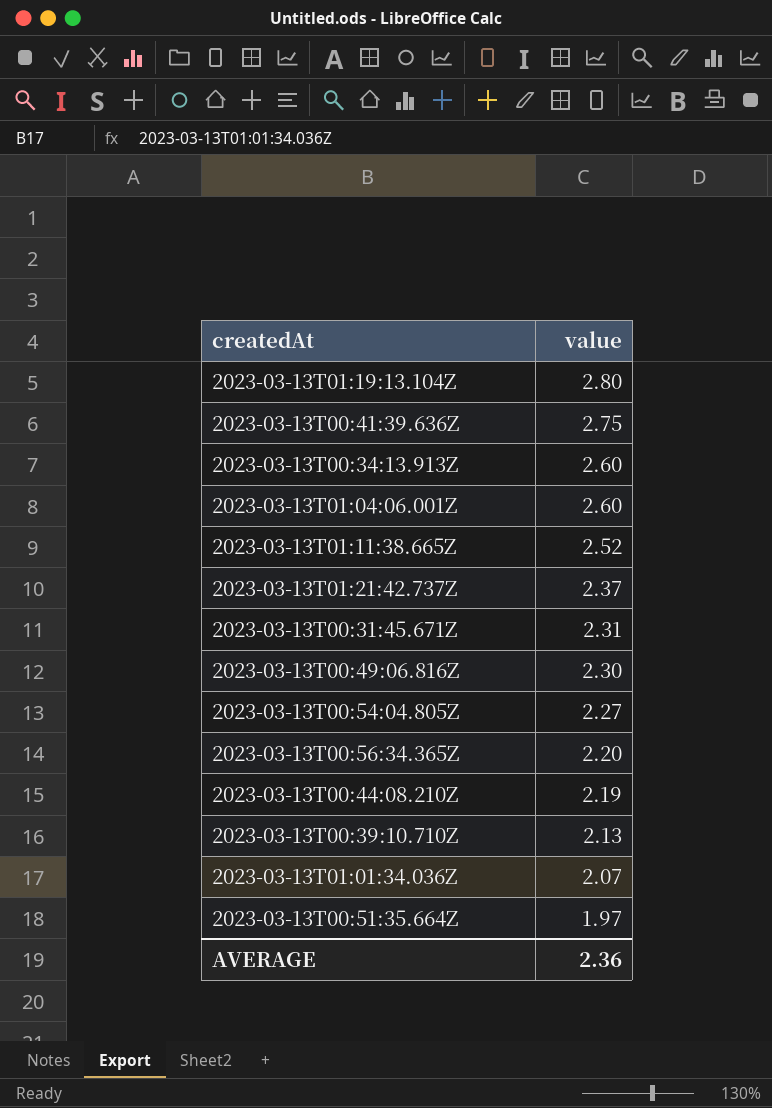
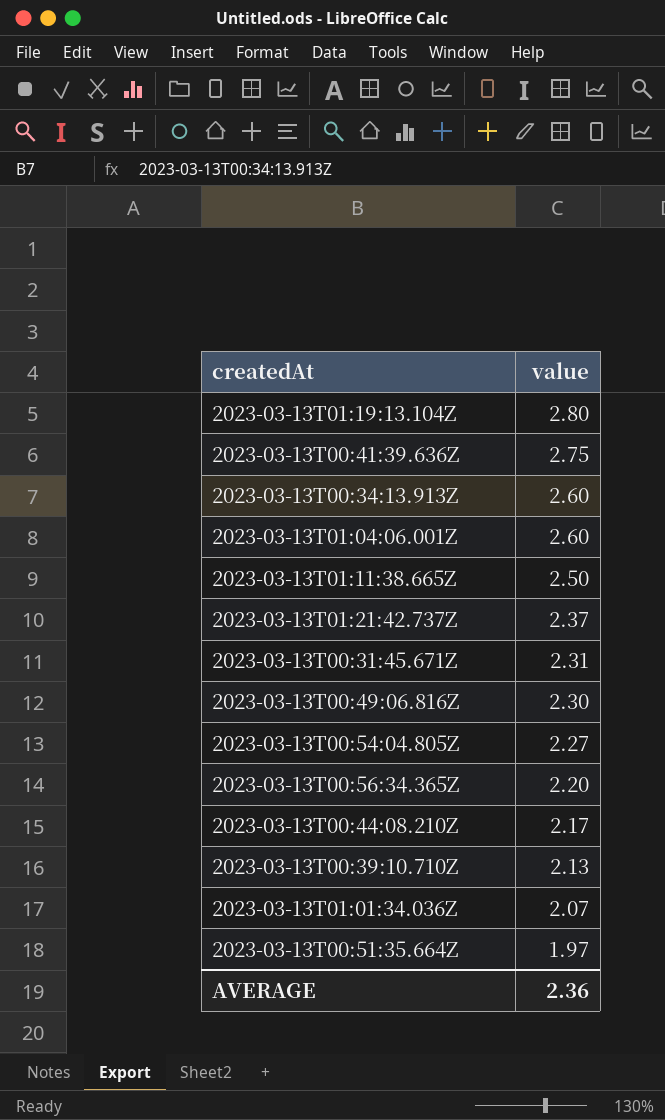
2023-03-13T01:11:38.665Z | value: 2.52 -> 2.50
2023-03-13T00:44:08.210Z | value: 2.19 -> 2.17

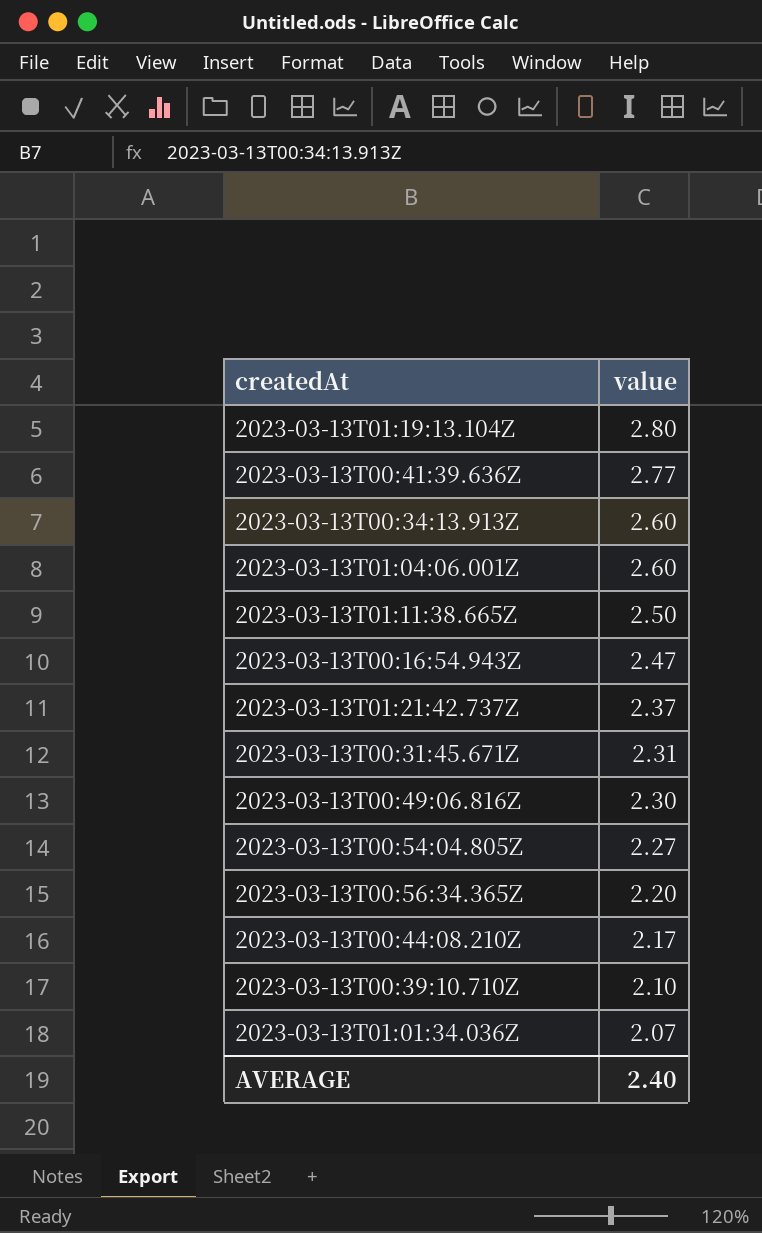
row 2023-03-13T00:51:35.664Z: 1.97 -> none
2023-03-13T00:41:39.636Z | value: 2.75 -> 2.77
row 2023-03-13T00:16:54.943Z: none -> 2.47
2023-03-13T00:39:10.710Z | value: 2.13 -> 2.10
AVERAGE | value: 2.36 -> 2.40

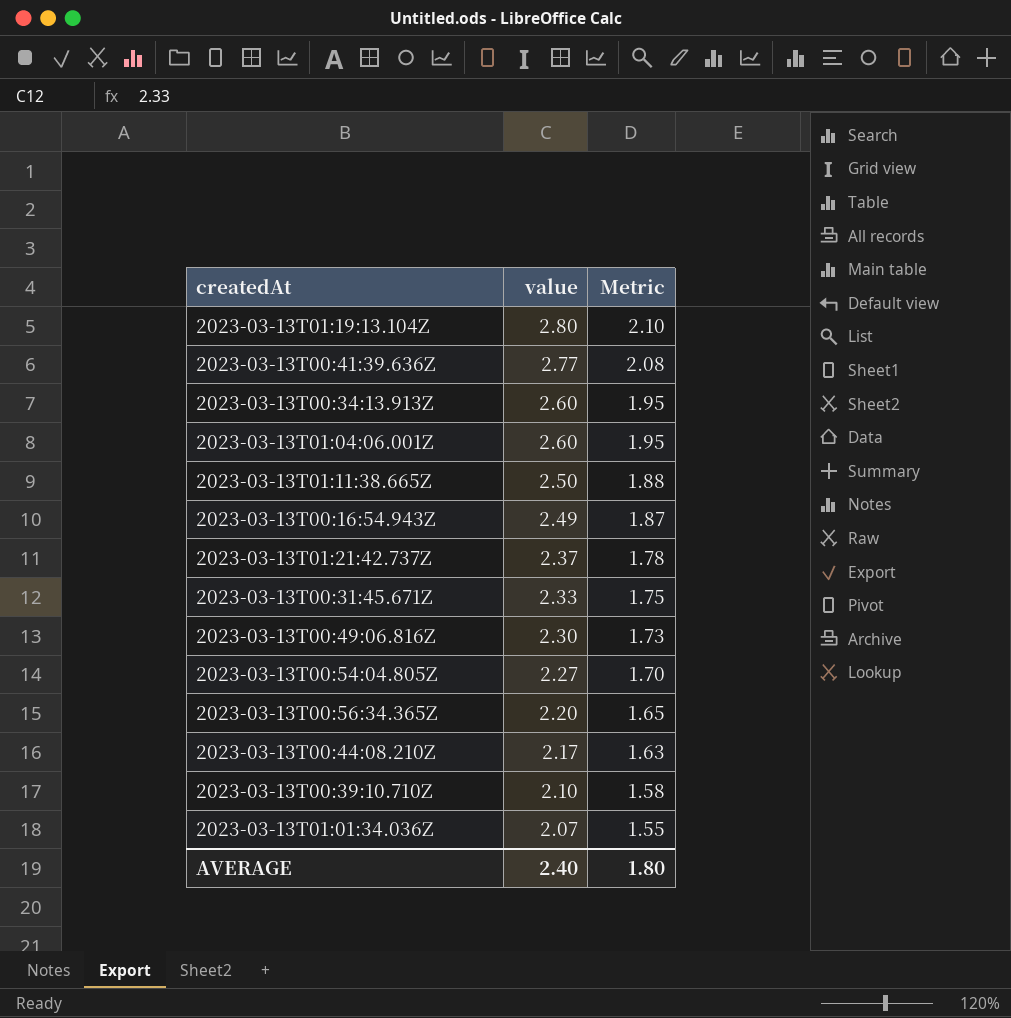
column Metric | formula: none -> [value] * 0.75
2023-03-13T00:16:54.943Z | value: 2.47 -> 2.49
2023-03-13T00:31:45.671Z | value: 2.31 -> 2.33

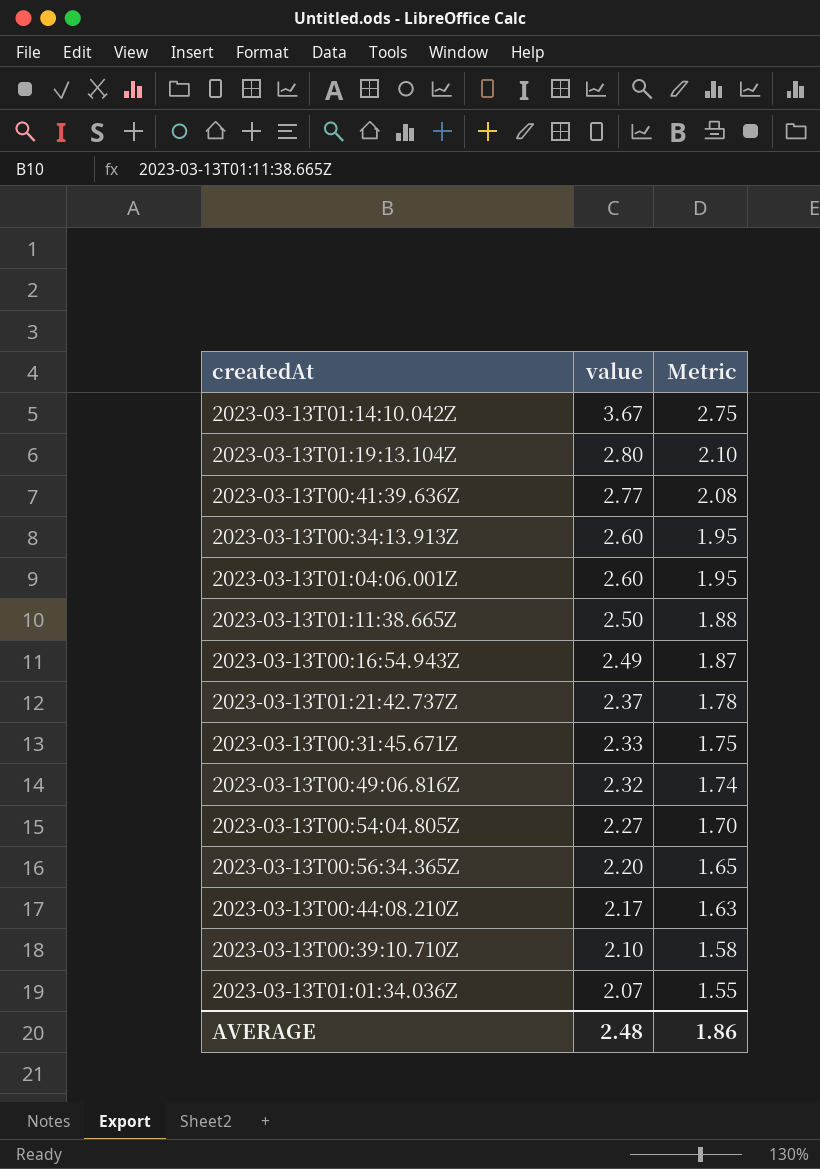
row 2023-03-13T01:14:10.042Z: none -> 3.67 | 2.75
2023-03-13T00:49:06.816Z | value: 2.30 -> 2.32
2023-03-13T00:49:06.816Z | Metric: 1.73 -> 1.74
AVERAGE | value: 2.40 -> 2.48
AVERAGE | Metric: 1.80 -> 1.86

